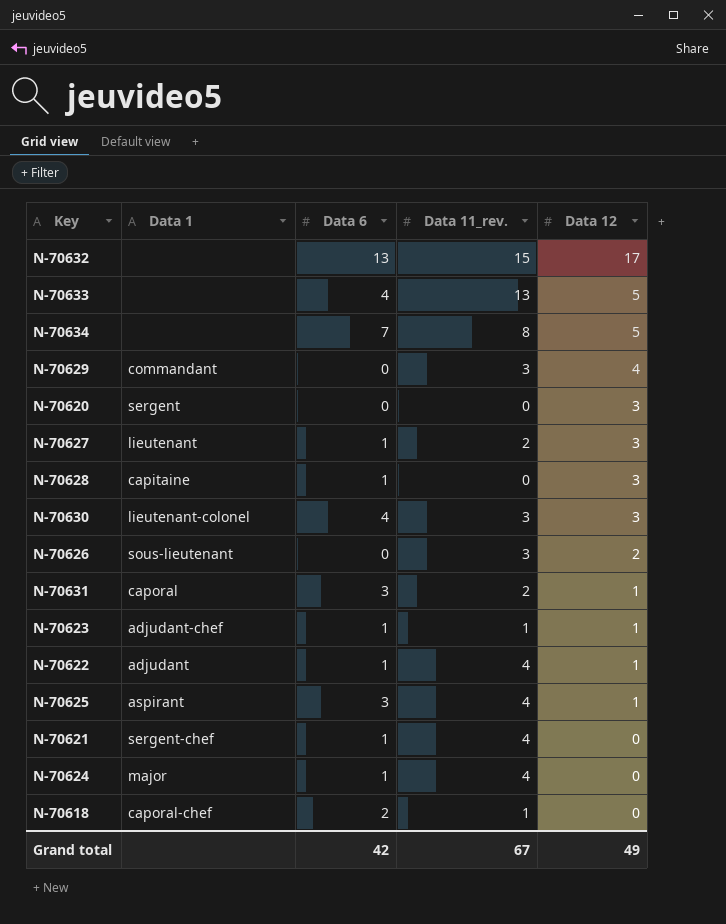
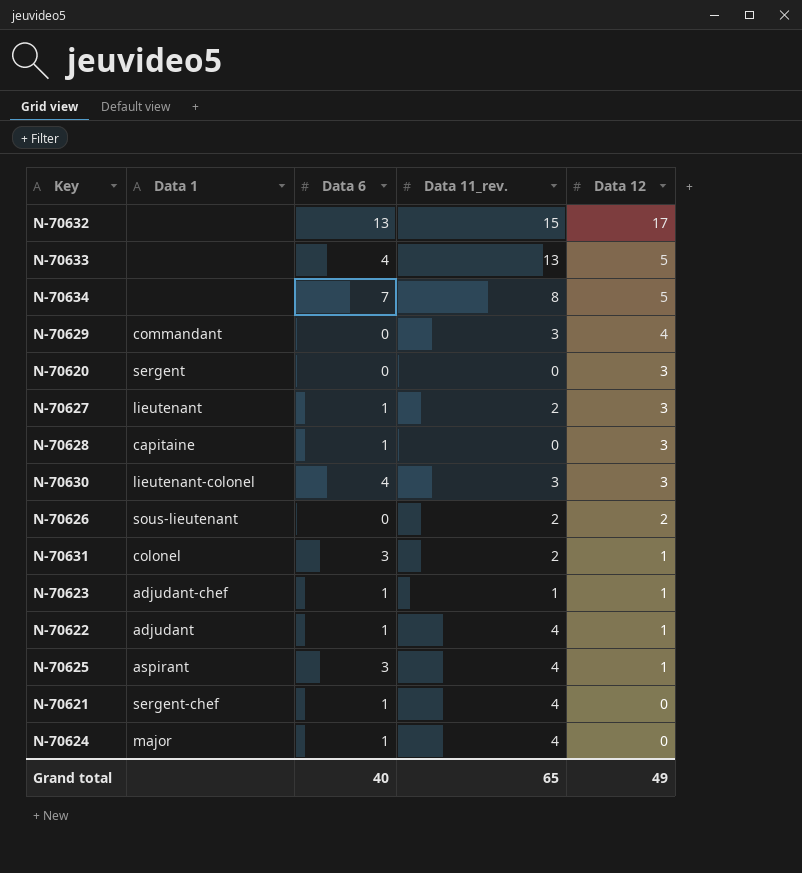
row N-70618: caporal-chef | 2 | 1 | 0 -> none
N-70626 | Data 11_rev.: 3 -> 2
N-70631 | Data 1: caporal -> colonel
Grand total | Data 6: 42 -> 40
Grand total | Data 11_rev.: 67 -> 65

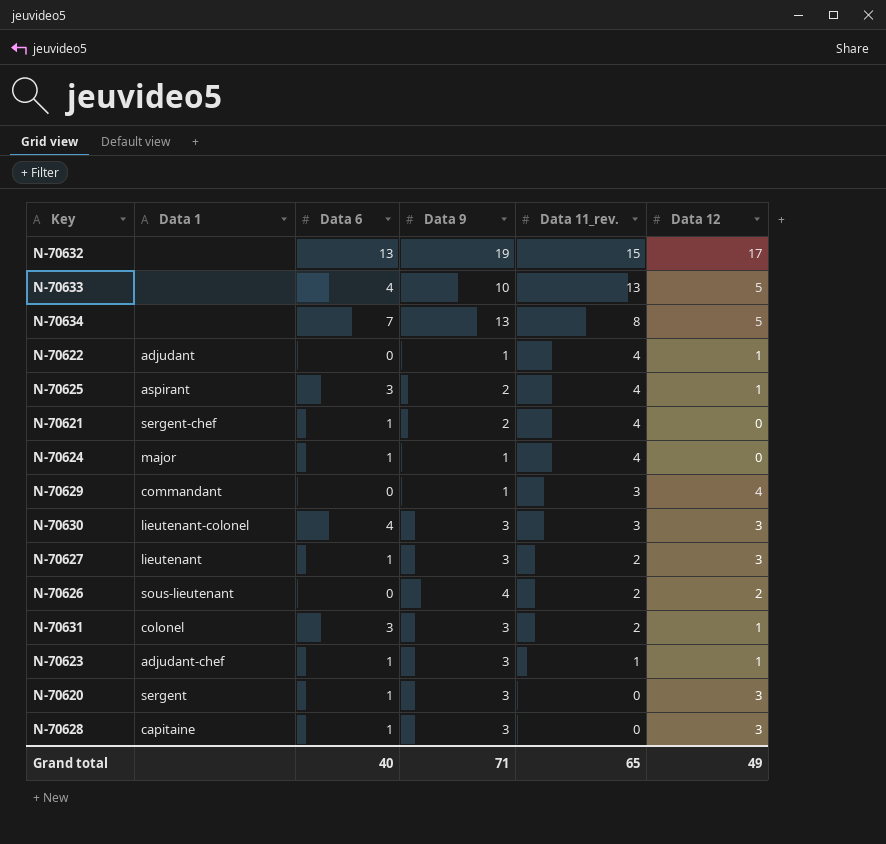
row order: Data 12 descending -> Data 11_rev. descending
column Data 9 | position: none -> 4
N-70622 | Data 6: 1 -> 0
N-70620 | Data 6: 0 -> 1

